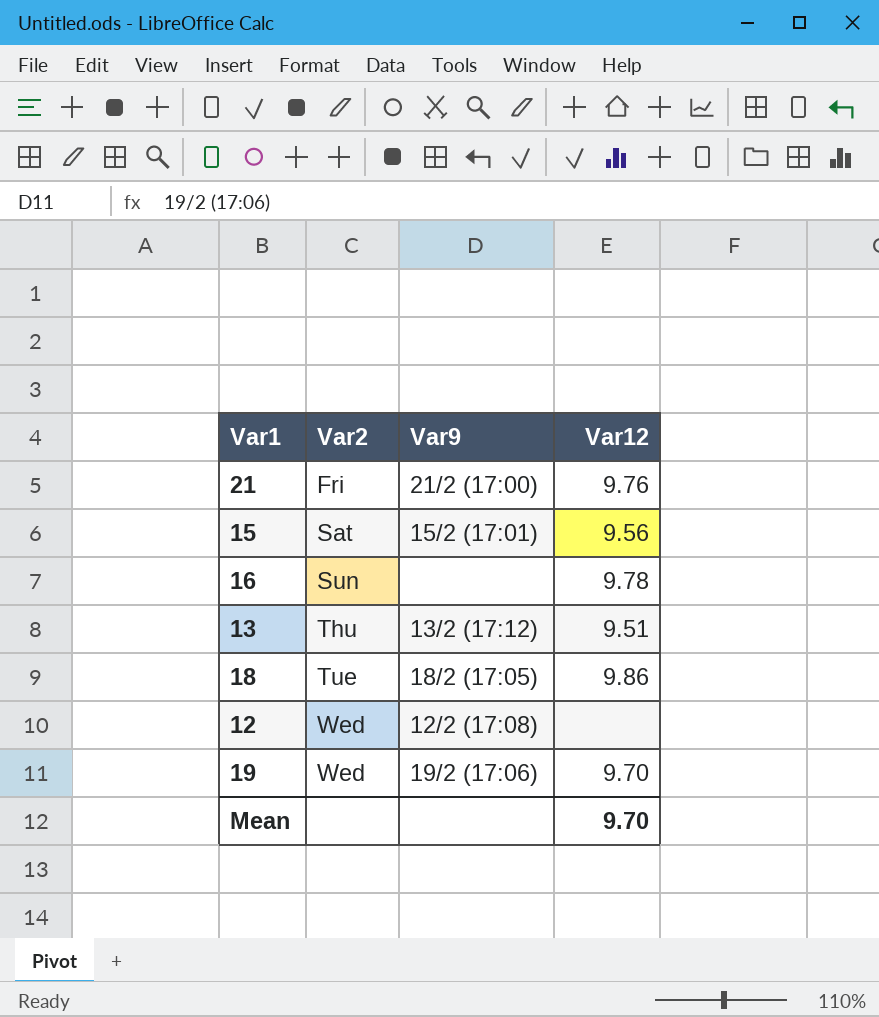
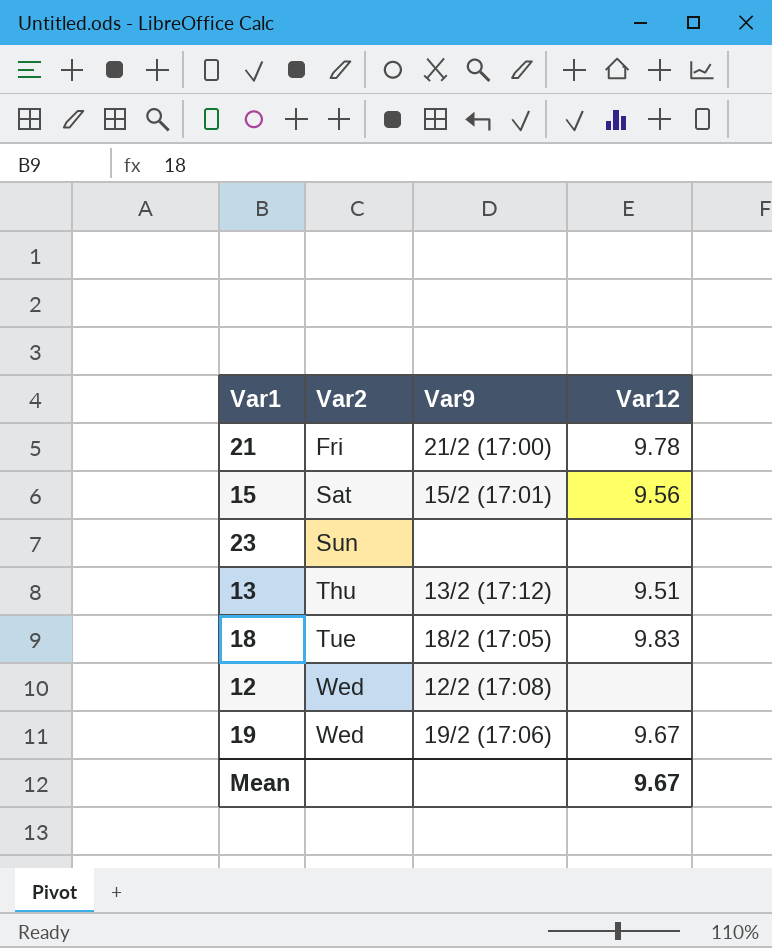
row 16: Sun | none | 9.78 -> none
21 | Var12: 9.76 -> 9.78
row 23: none -> Sun | none | none
18 | Var12: 9.86 -> 9.83
19 | Var12: 9.70 -> 9.67
Mean | Var12: 9.70 -> 9.67

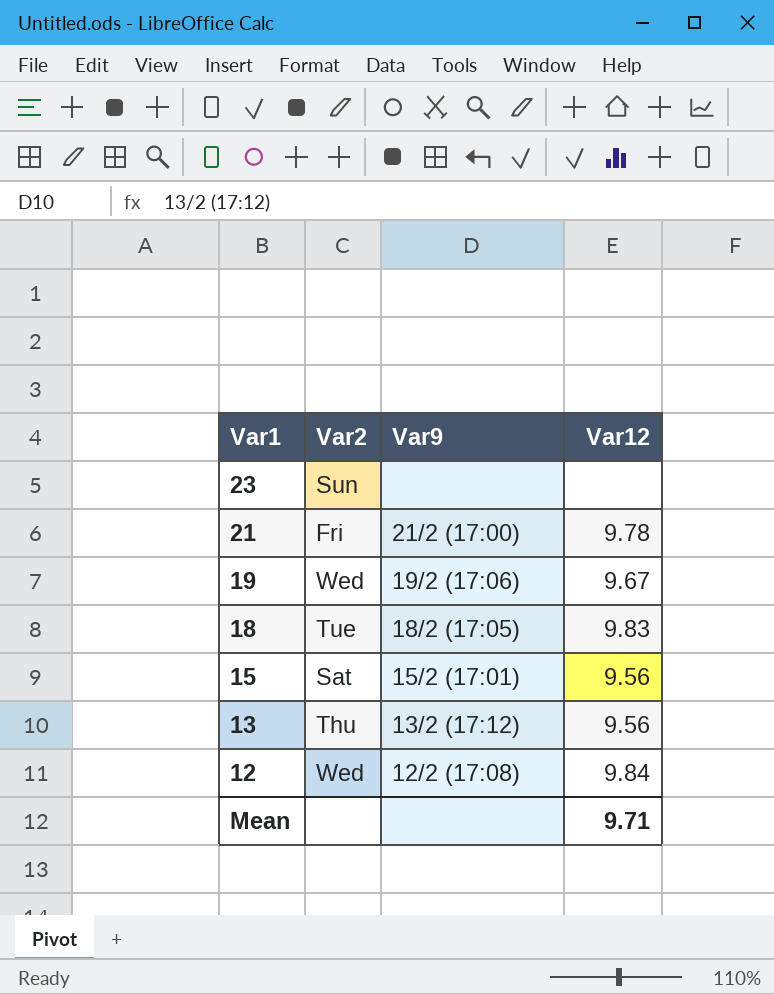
row order: Var2 ascending -> Var1 descending
13 | Var12: 9.51 -> 9.56
12 | Var12: none -> 9.84
Mean | Var12: 9.67 -> 9.71

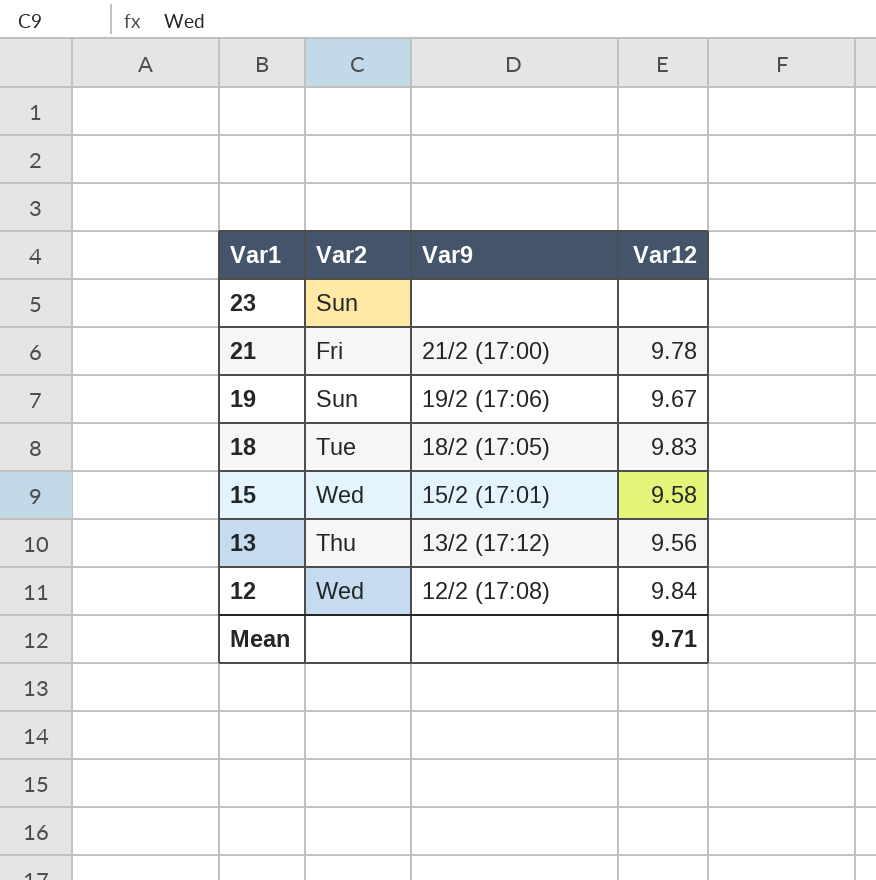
19 | Var2: Wed -> Sun
15 | Var2: Sat -> Wed
15 | Var12: 9.56 -> 9.58

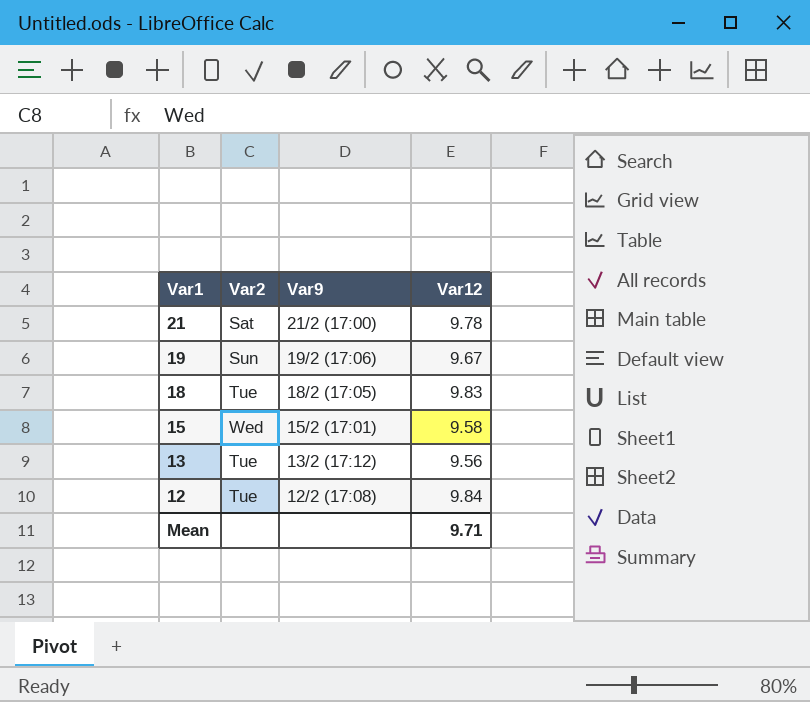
row 23: Sun | none | none -> none
21 | Var2: Fri -> Sat
13 | Var2: Thu -> Tue
12 | Var2: Wed -> Tue

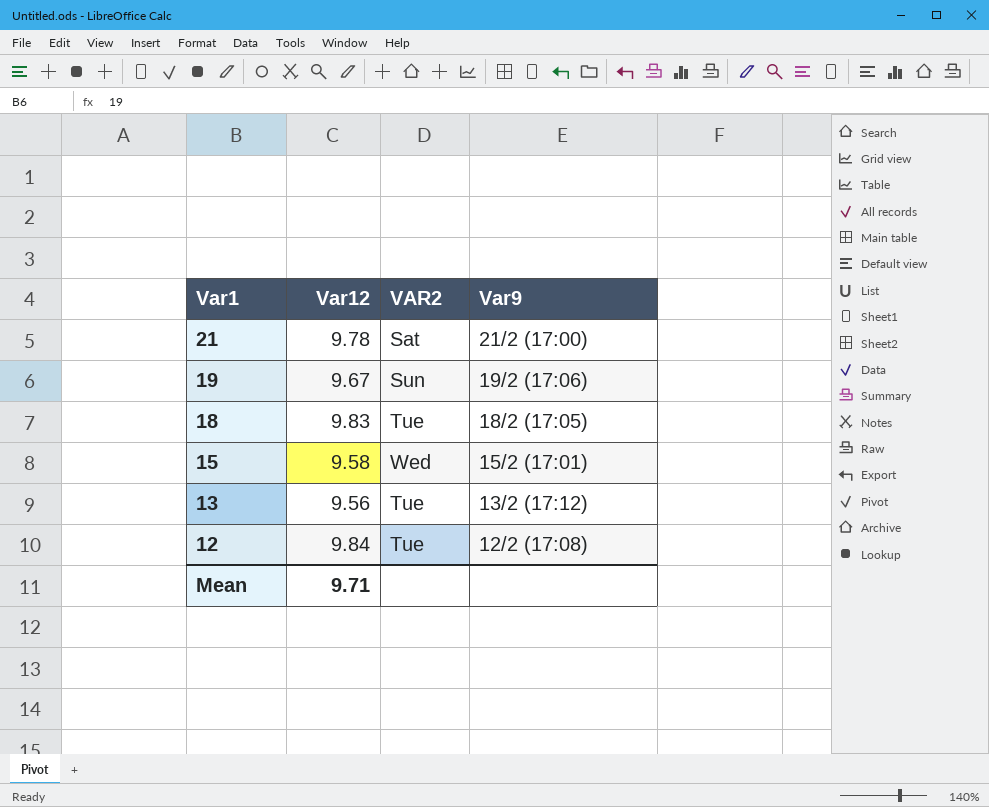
column Var12 | position: 4 -> 2
column name: Var2 -> VAR2

